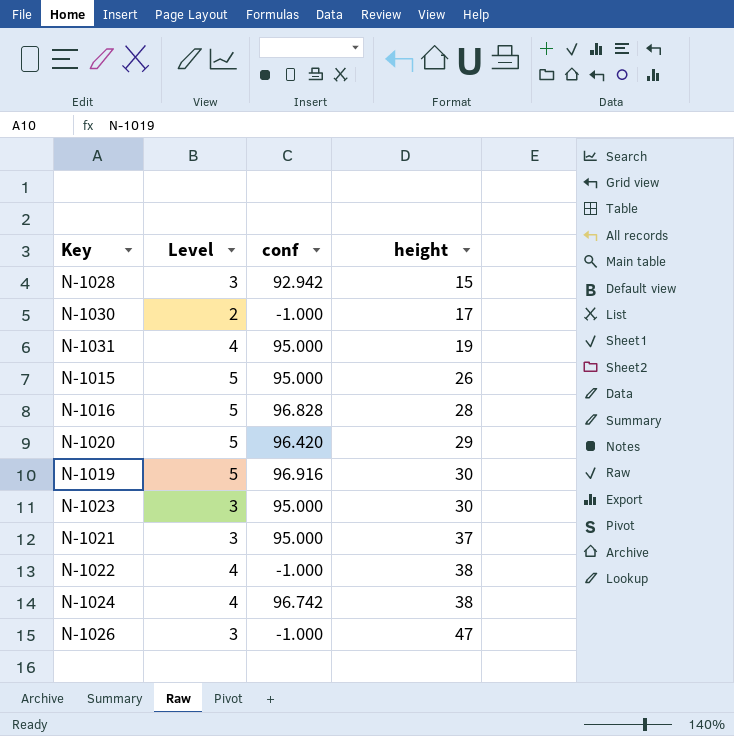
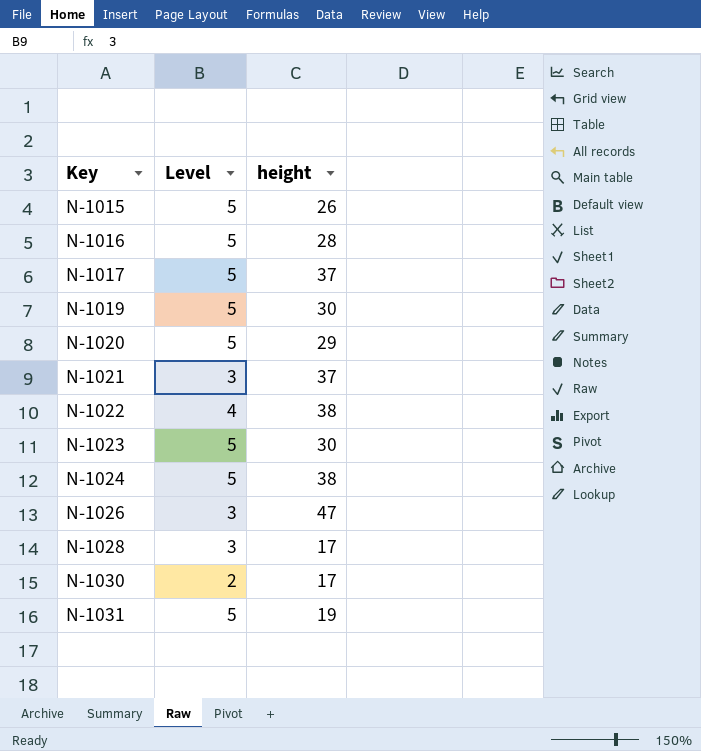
row order: height ascending -> Key ascending
column conf | position: 3 -> none
row N-1017: none -> 5 | 37
N-1023 | Level: 3 -> 5
N-1024 | Level: 4 -> 5
N-1028 | height: 15 -> 17
N-1031 | Level: 4 -> 5

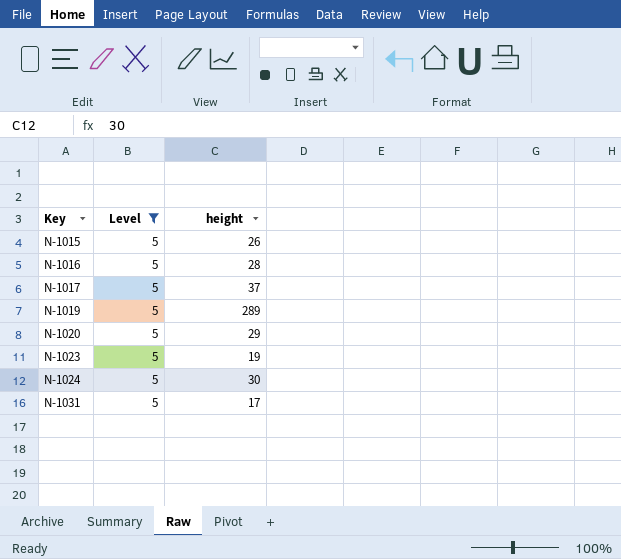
filter: none -> Level = 5
N-1019 | height: 30 -> 289
N-1023 | height: 30 -> 19
N-1024 | height: 38 -> 30
N-1031 | height: 19 -> 17

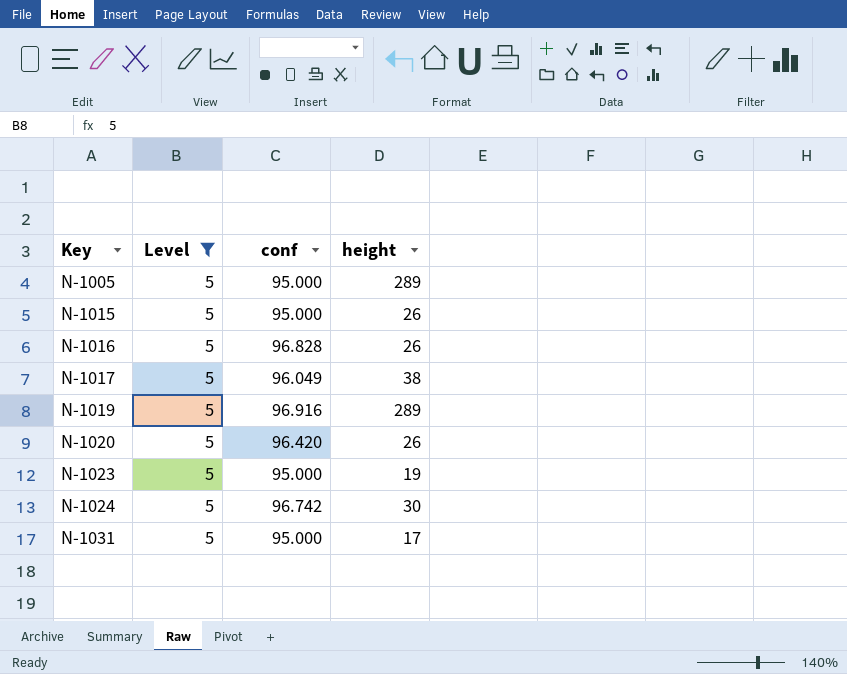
column conf | position: none -> 3
row N-1005: none -> 5 | 95.000 | 289
N-1016 | height: 28 -> 26
N-1017 | height: 37 -> 38
N-1020 | height: 29 -> 26

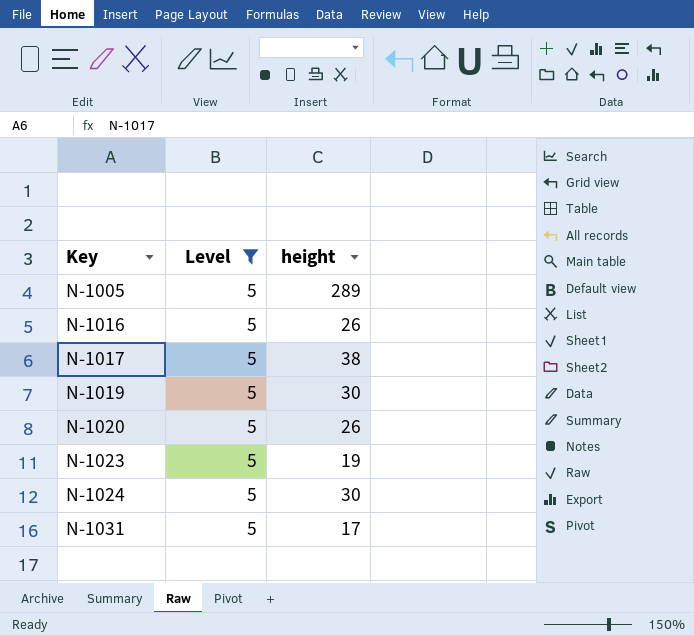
column conf | position: 3 -> none
row N-1015: 5 | 95.000 | 26 -> none
N-1019 | height: 289 -> 30

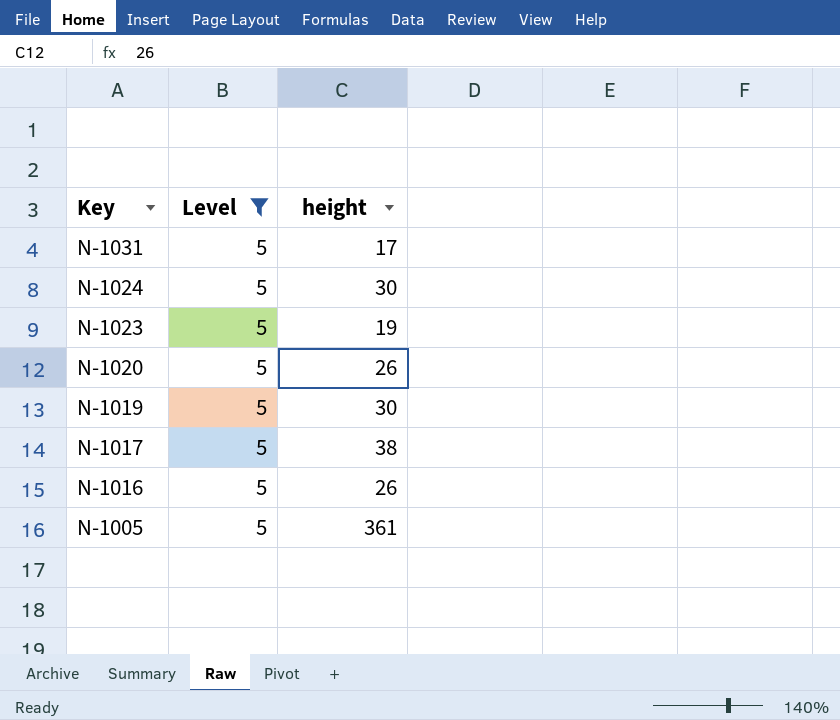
row order: Key ascending -> Key descending
N-1005 | height: 289 -> 361

